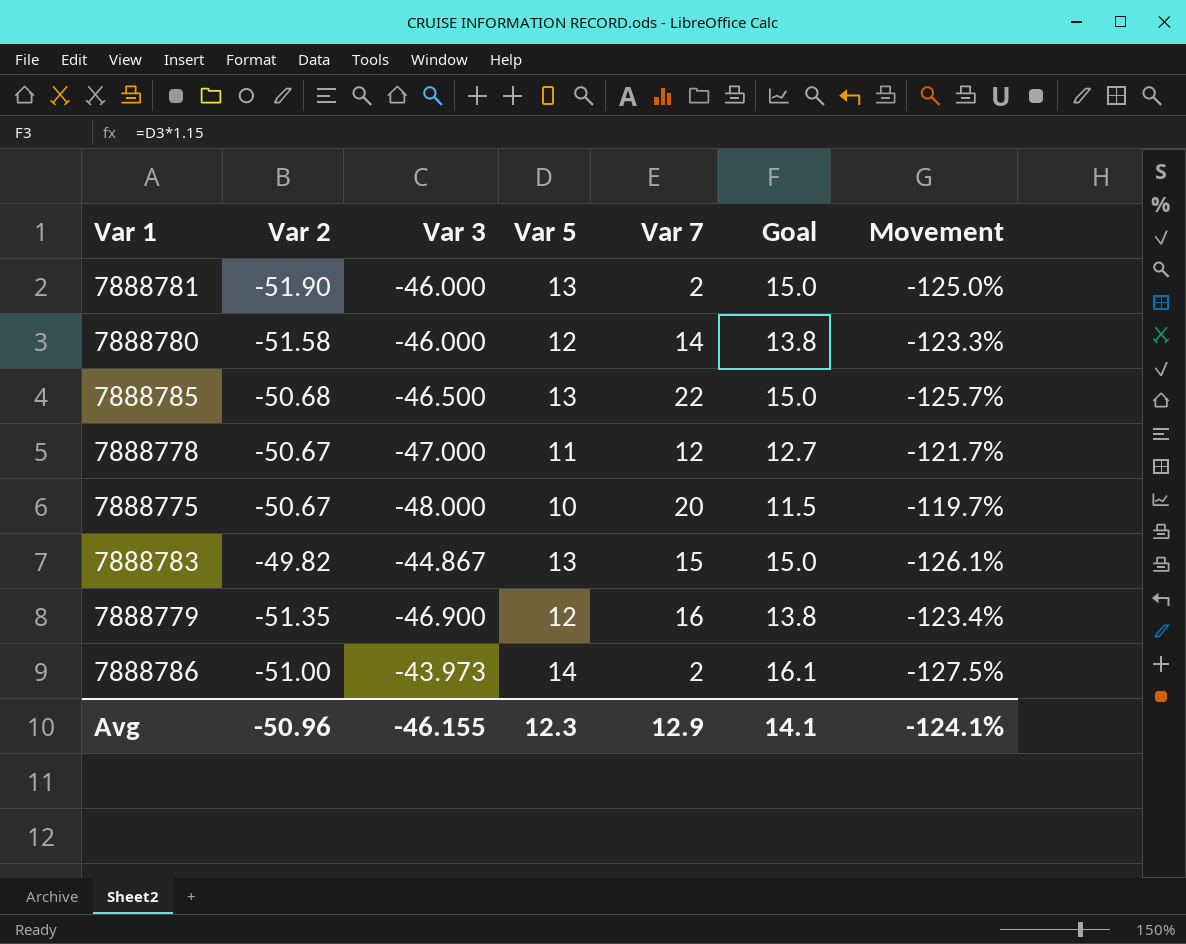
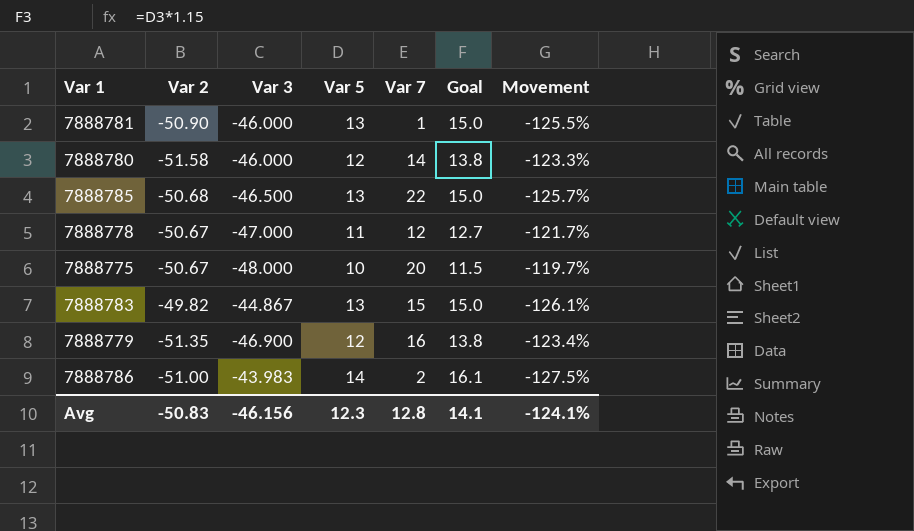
7888781 | Var 2: -51.90 -> -50.90
7888781 | Var 7: 2 -> 1
7888781 | Movement: -125.0% -> -125.5%
7888786 | Var 3: -43.973 -> -43.983
Avg | Var 2: -50.96 -> -50.83
Avg | Var 3: -46.155 -> -46.156
Avg | Var 7: 12.9 -> 12.8

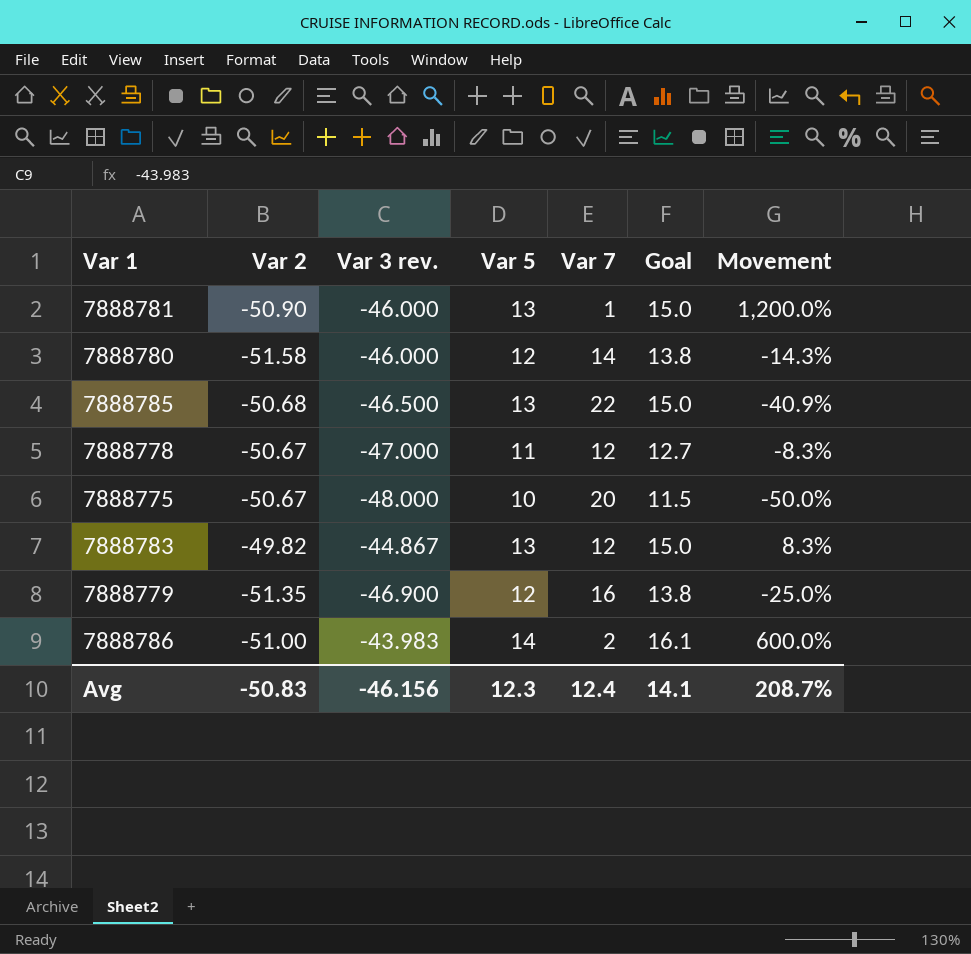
column name: Var 3 -> Var 3 rev.
column Movement | formula: ([Var 5] - [Var 2]) / [Var 2] -> ([Var 5] - [Var 7]) / [Var 7]
7888783 | Var 7: 15 -> 12
Avg | Var 7: 12.8 -> 12.4
Avg | Movement: -124.1% -> 208.7%

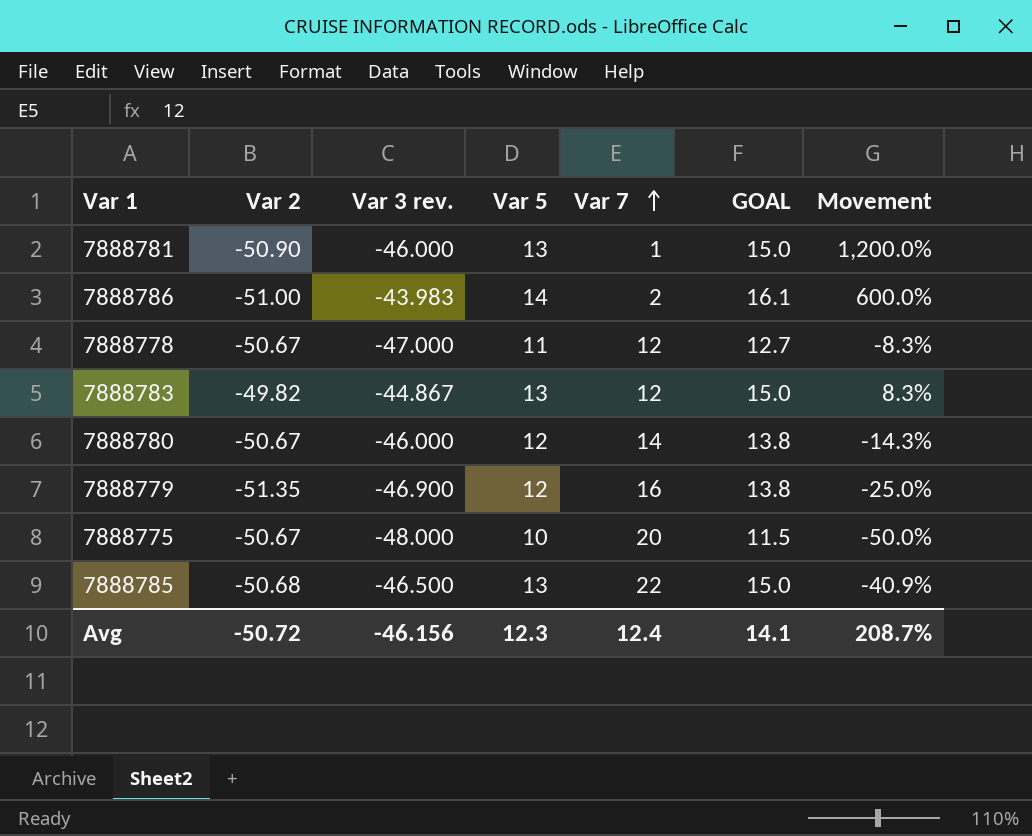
row order: none -> Var 7 ascending
column name: Goal -> GOAL
7888780 | Var 2: -51.58 -> -50.67
Avg | Var 2: -50.83 -> -50.72

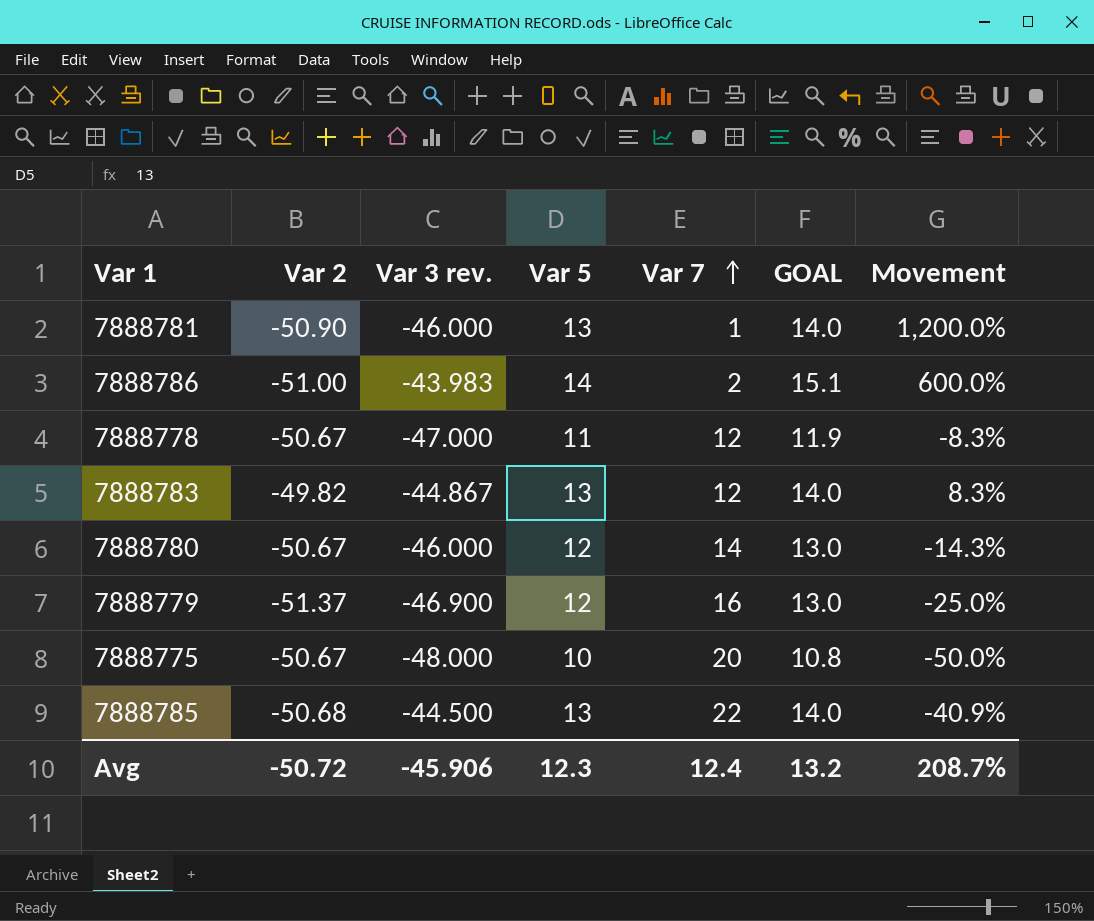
column GOAL | formula: [Var 5] * 1.15 -> [Var 5] * 1.08
7888779 | Var 2: -51.35 -> -51.37
7888785 | Var 3 rev.: -46.500 -> -44.500
Avg | Var 3 rev.: -46.156 -> -45.906
Avg | GOAL: 14.1 -> 13.2

